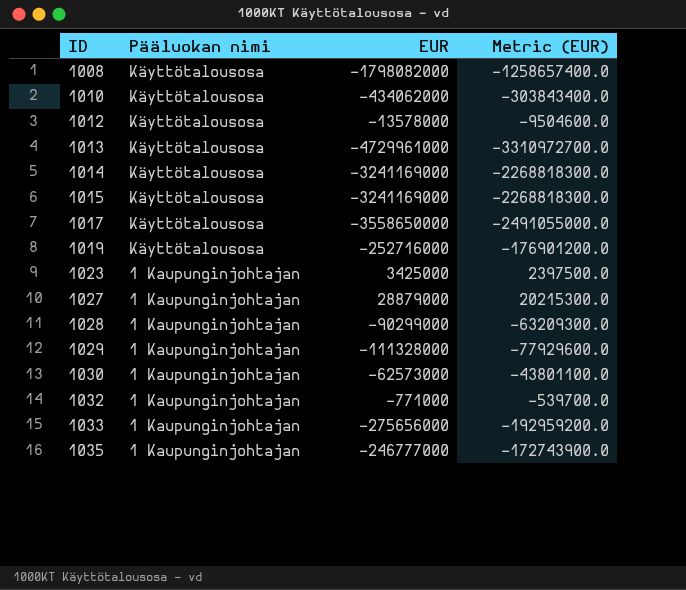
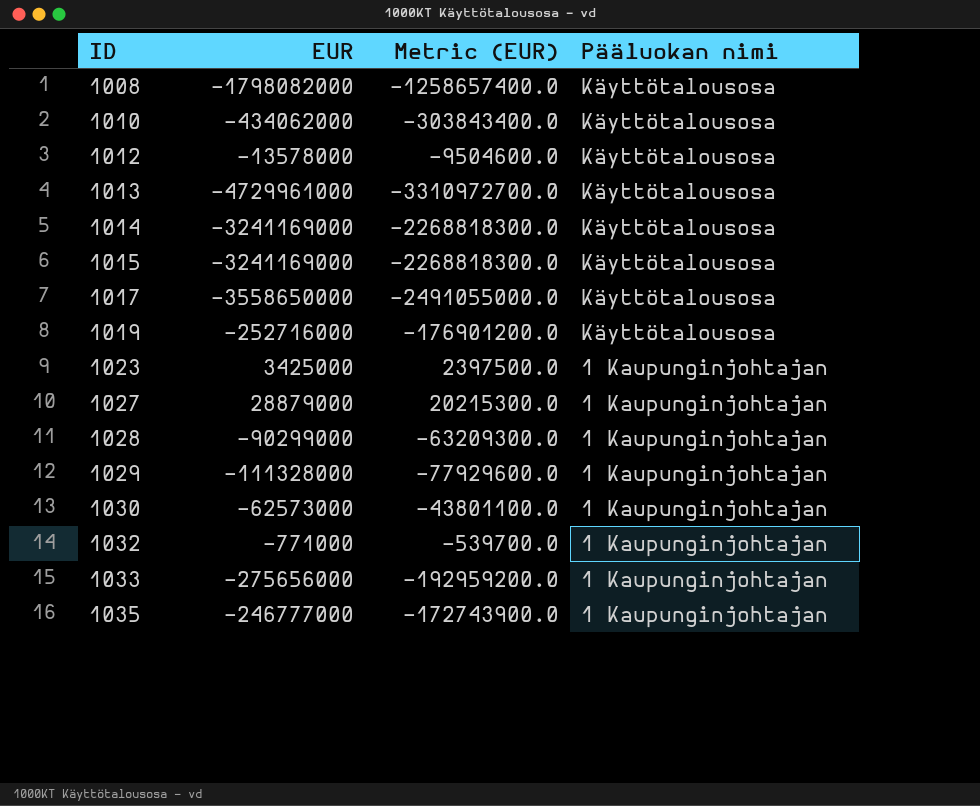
column Pääluokan nimi | position: 2 -> 4

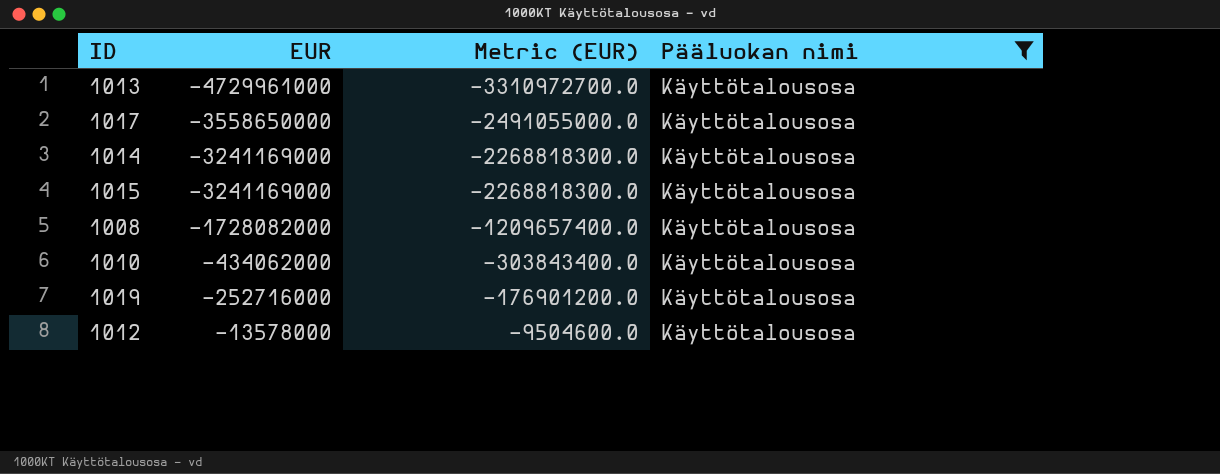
filter: none -> Pääluokan nimi = Käyttötalousosa
row order: ID ascending -> EUR ascending
1008 | EUR: -1798082000 -> -1728082000
1008 | Metric (EUR): -1258657400.0 -> -1209657400.0

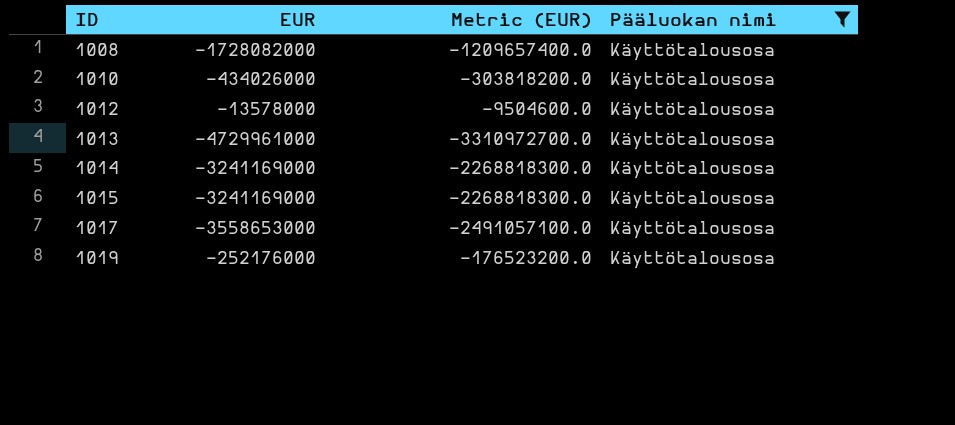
row order: EUR ascending -> ID ascending
1010 | EUR: -434062000 -> -434026000
1010 | Metric (EUR): -303843400.0 -> -303818200.0
1017 | EUR: -3558650000 -> -3558653000
1017 | Metric (EUR): -2491055000.0 -> -2491057100.0
1019 | EUR: -252716000 -> -252176000
1019 | Metric (EUR): -176901200.0 -> -176523200.0

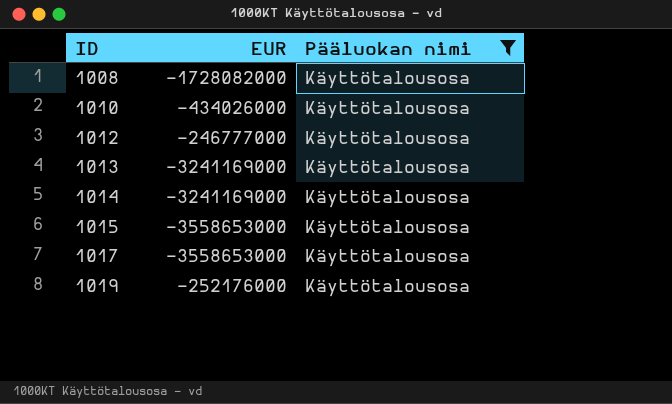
column Metric (EUR) | formula: [EUR] * 0.7 -> none
1012 | EUR: -13578000 -> -246777000
1013 | EUR: -4729961000 -> -3241169000
1015 | EUR: -3241169000 -> -3558653000

